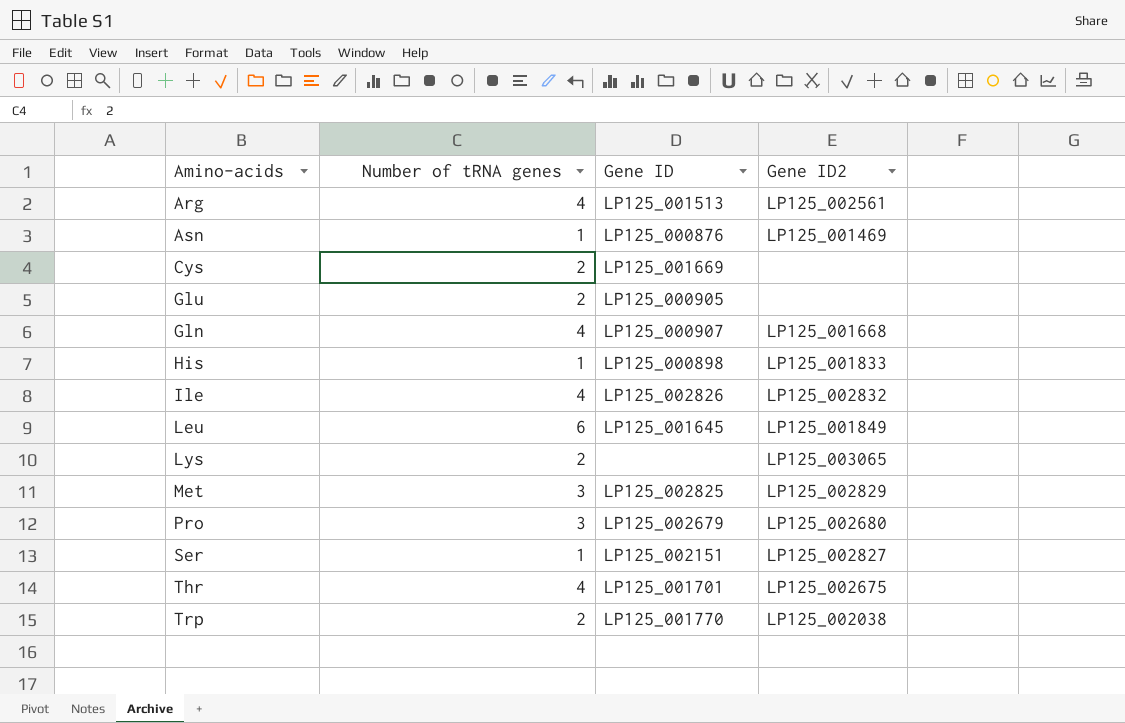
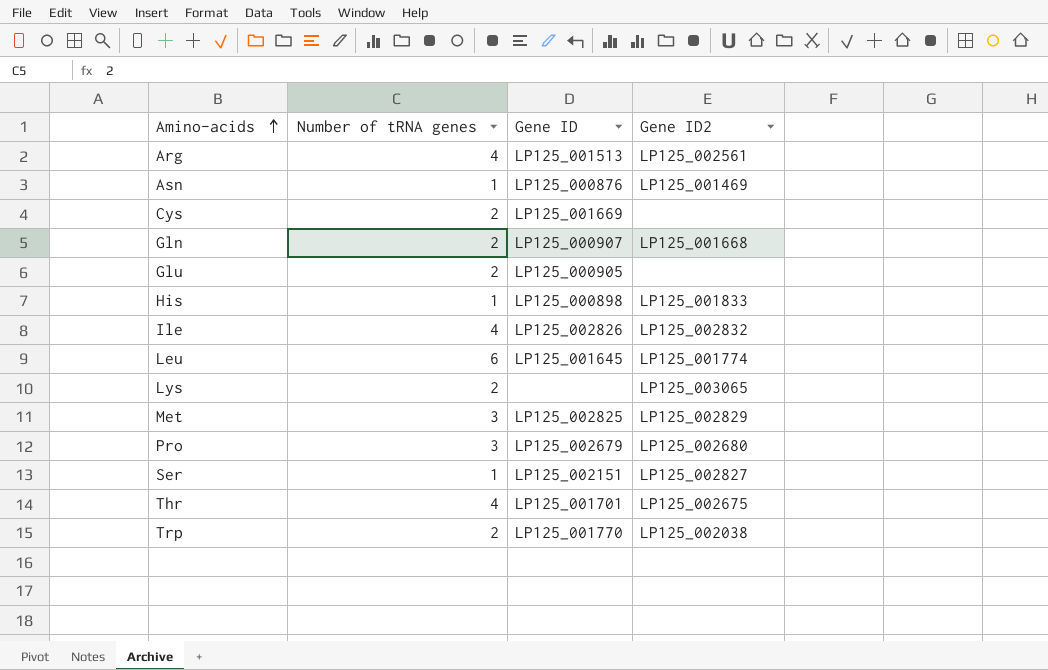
row order: none -> Amino-acids ascending
Gln | Number of tRNA genes: 4 -> 2
Leu | Gene ID2: LP125_001849 -> LP125_001774

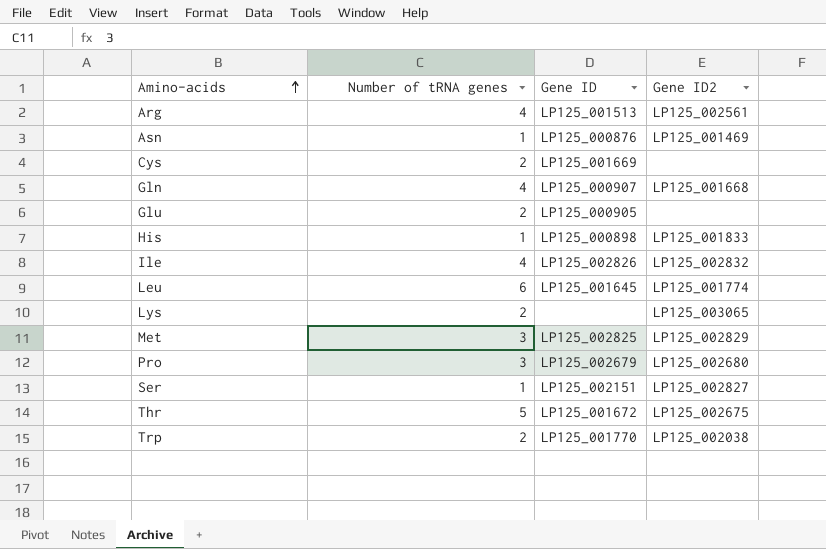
Gln | Number of tRNA genes: 2 -> 4
Thr | Number of tRNA genes: 4 -> 5
Thr | Gene ID: LP125_001701 -> LP125_001672

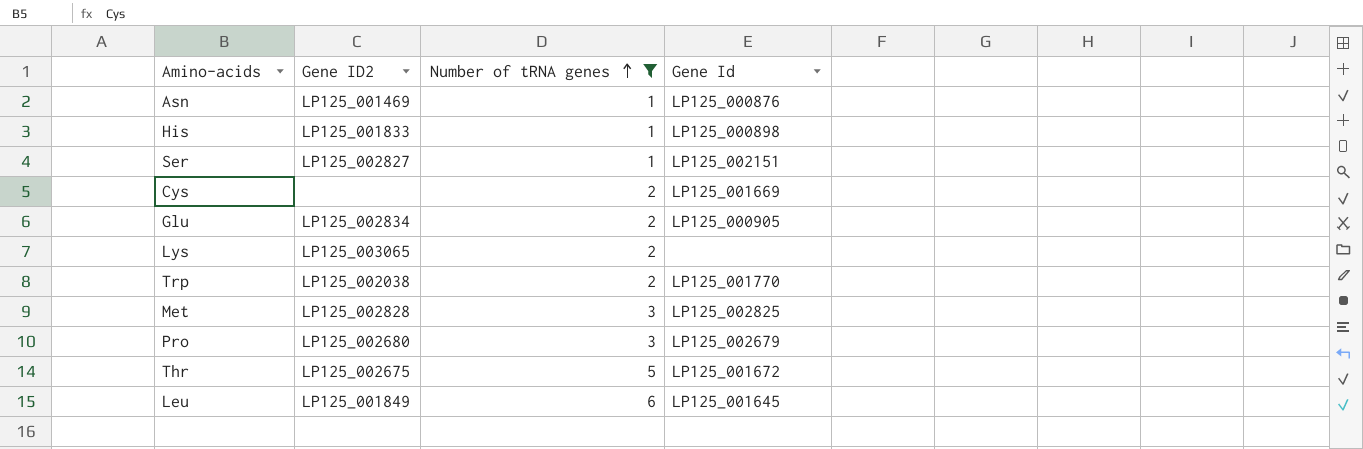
filter: none -> Number of tRNA genes != 4
row order: Amino-acids ascending -> Number of tRNA genes ascending
column Gene ID2 | position: 4 -> 2
column name: Gene ID -> Gene Id
Glu | Gene ID2: none -> LP125_002834
Met | Gene ID2: LP125_002829 -> LP125_002828
Leu | Gene ID2: LP125_001774 -> LP125_001849

